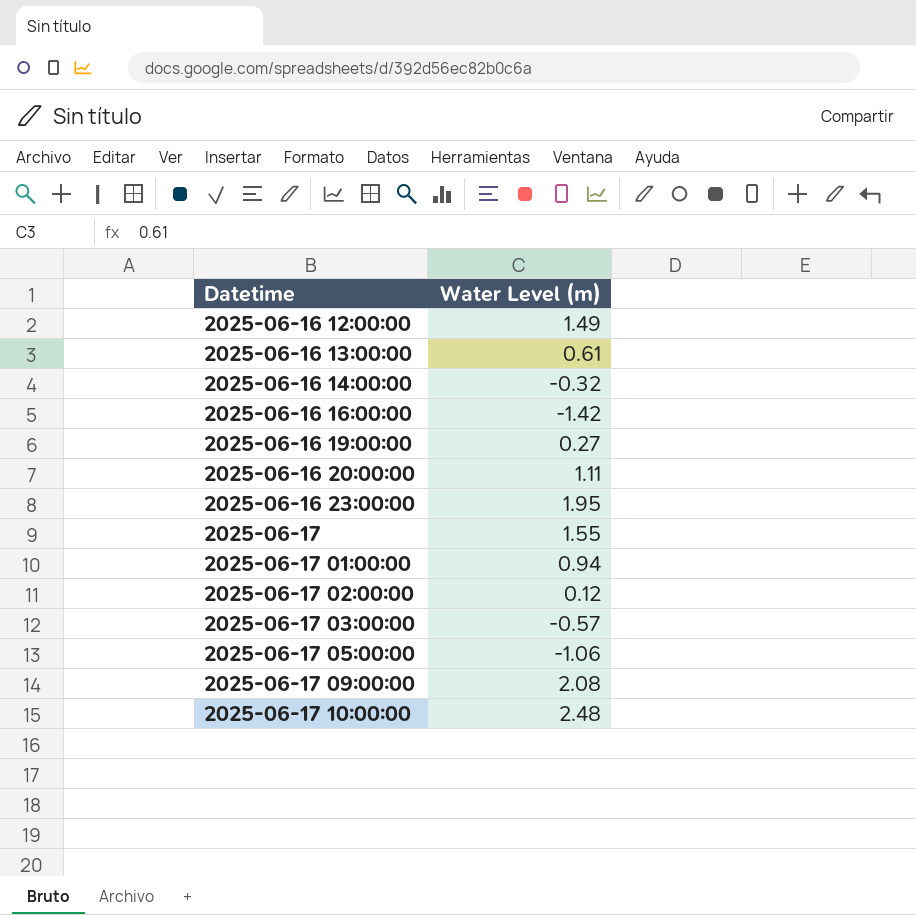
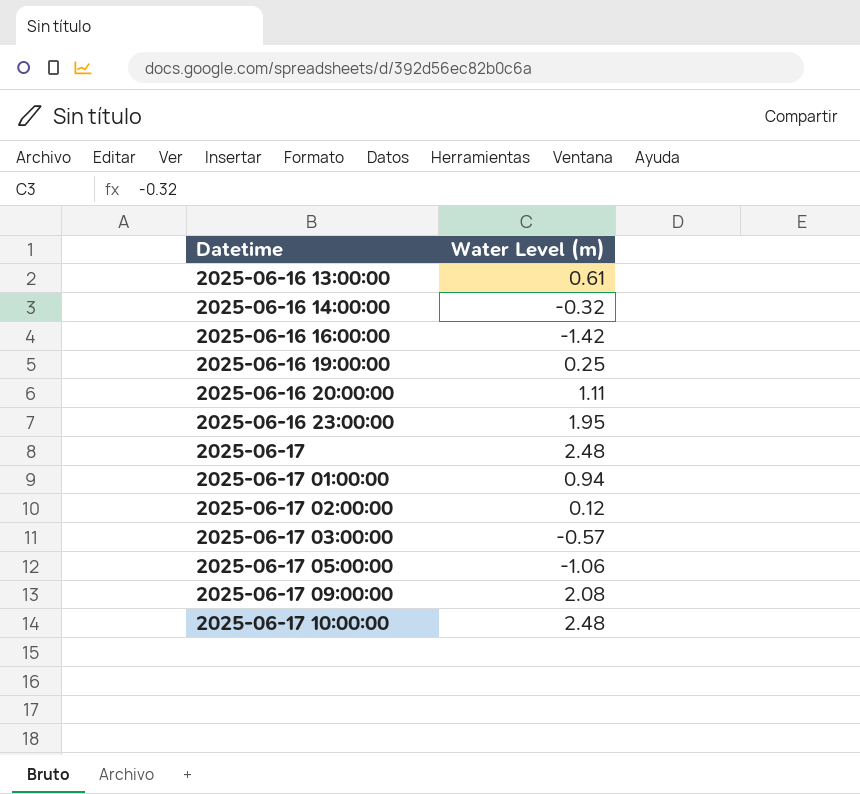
row 2025-06-16 12:00:00: 1.49 -> none
2025-06-16 19:00:00 | Water Level (m): 0.27 -> 0.25
2025-06-17 | Water Level (m): 1.55 -> 2.48

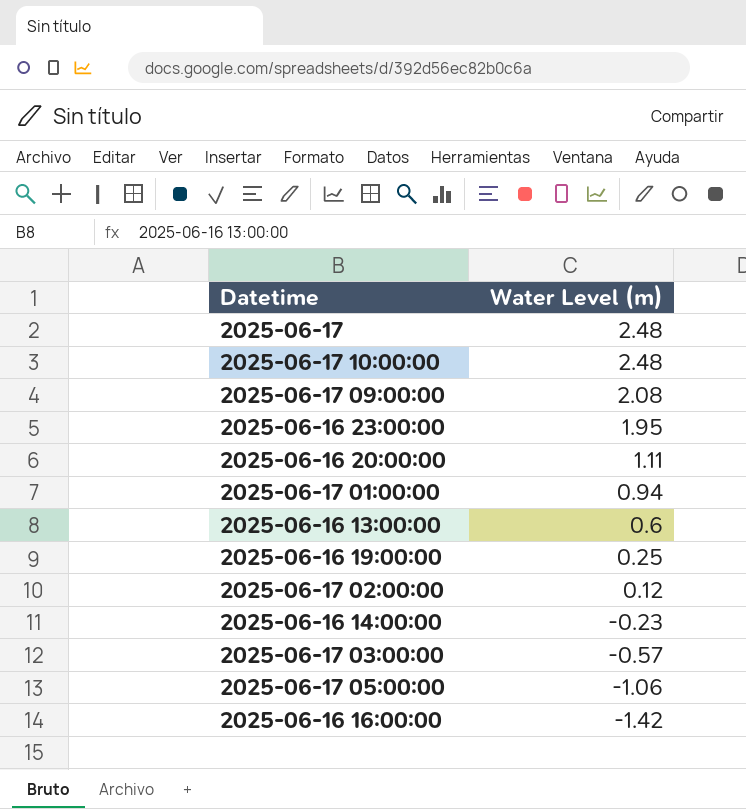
row order: Datetime ascending -> Water Level (m) descending
2025-06-16 13:00:00 | Water Level (m): 0.61 -> 0.6
2025-06-16 14:00:00 | Water Level (m): -0.32 -> -0.23

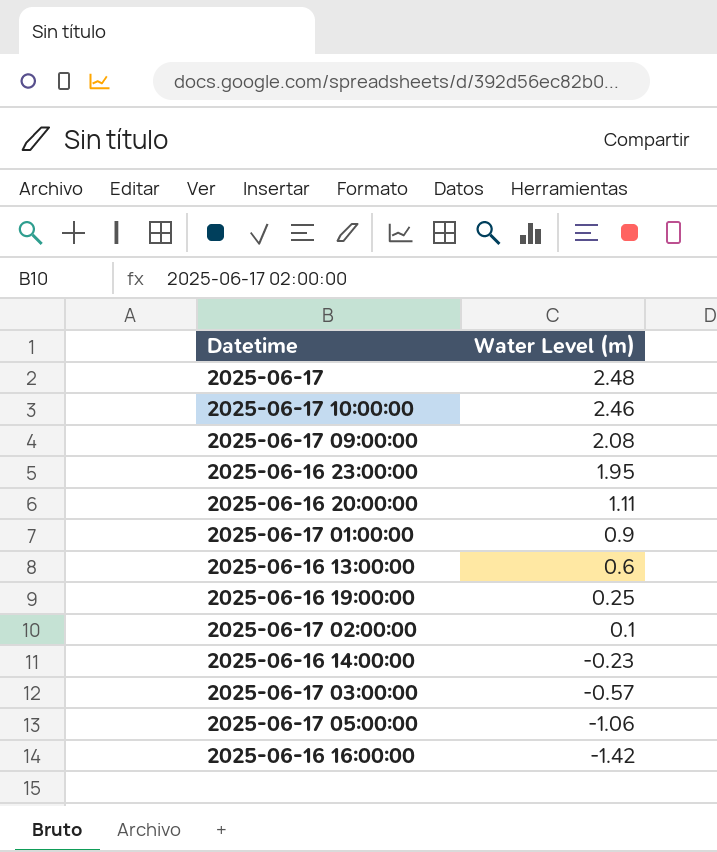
2025-06-17 10:00:00 | Water Level (m): 2.48 -> 2.46
2025-06-17 01:00:00 | Water Level (m): 0.94 -> 0.9
2025-06-17 02:00:00 | Water Level (m): 0.12 -> 0.1

